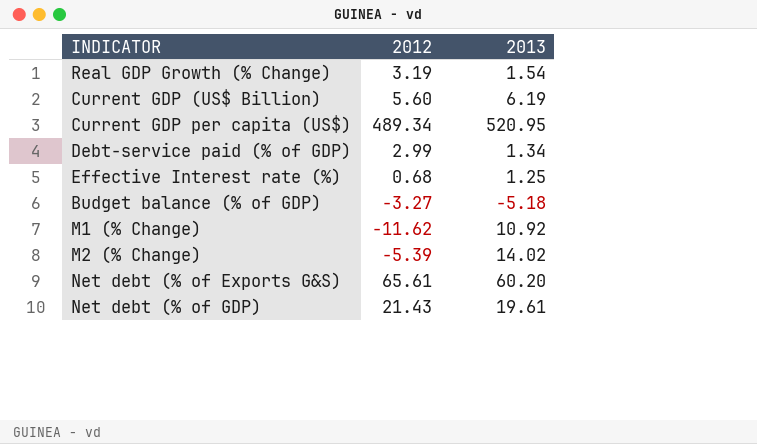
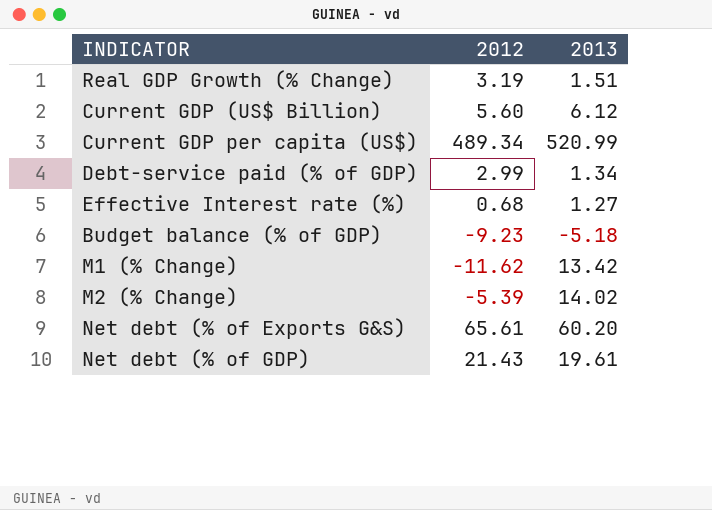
Real GDP Growth (% Change) | 2013: 1.54 -> 1.51
Current GDP (US$ Billion) | 2013: 6.19 -> 6.12
Current GDP per capita (US$) | 2013: 520.95 -> 520.99
Effective Interest rate (%) | 2013: 1.25 -> 1.27
Budget balance (% of GDP) | 2012: -3.27 -> -9.23
M1 (% Change) | 2013: 10.92 -> 13.42

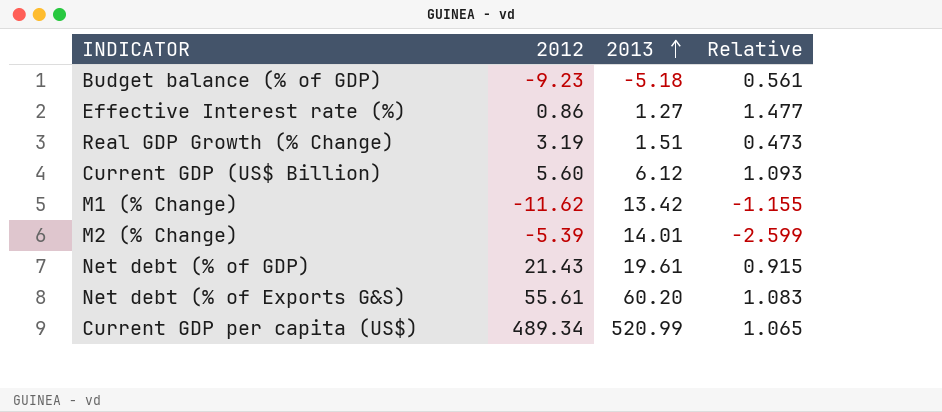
row order: none -> 2013 ascending
column Relative | formula: none -> [2013] / [2012]
row Debt-service paid (% of GDP): 2.99 | 1.34 -> none
Effective Interest rate (%) | 2012: 0.68 -> 0.86
M2 (% Change) | 2013: 14.02 -> 14.01
Net debt (% of Exports G&S) | 2012: 65.61 -> 55.61

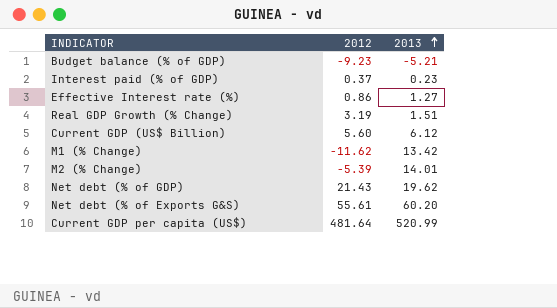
column Relative | formula: [2013] / [2012] -> none
Budget balance (% of GDP) | 2013: -5.18 -> -5.21
row Interest paid (% of GDP): none -> 0.37 | 0.23
Net debt (% of GDP) | 2013: 19.61 -> 19.62
Current GDP per capita (US$) | 2012: 489.34 -> 481.64

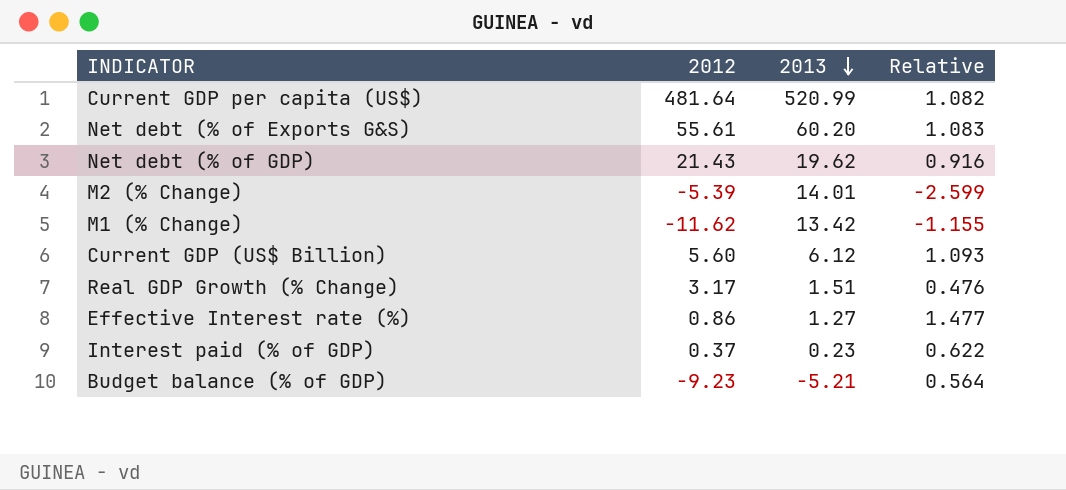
row order: 2013 ascending -> 2013 descending
column Relative | formula: none -> [2013] / [2012]
Real GDP Growth (% Change) | 2012: 3.19 -> 3.17

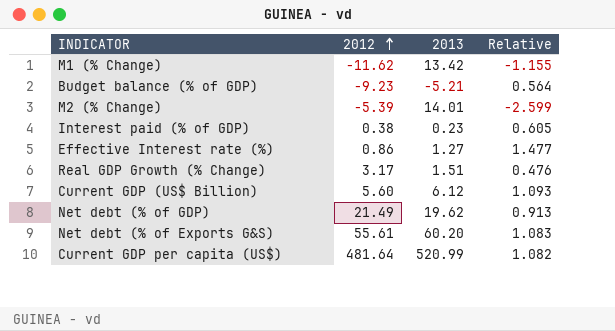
row order: 2013 descending -> 2012 ascending
Interest paid (% of GDP) | 2012: 0.37 -> 0.38
Interest paid (% of GDP) | Relative: 0.622 -> 0.605
Net debt (% of GDP) | 2012: 21.43 -> 21.49
Net debt (% of GDP) | Relative: 0.916 -> 0.913

